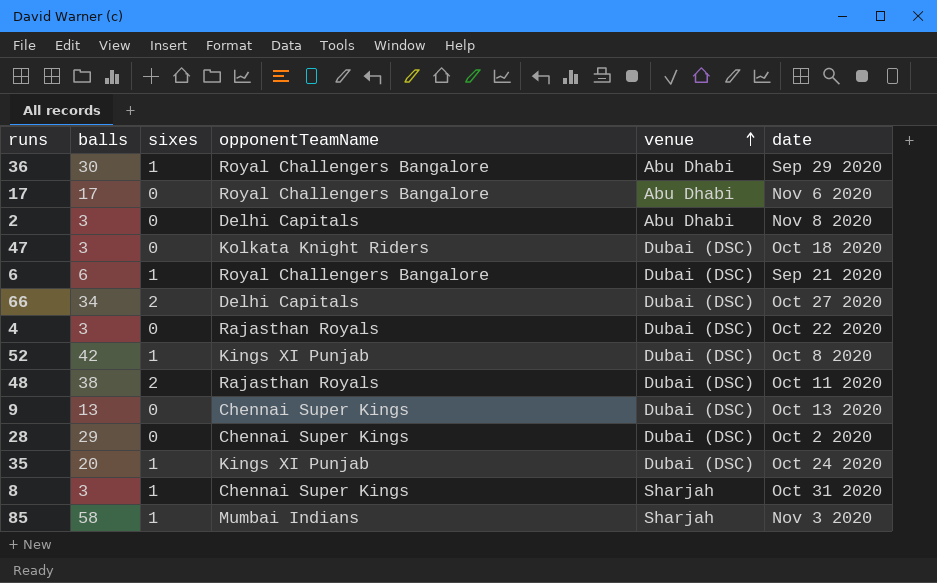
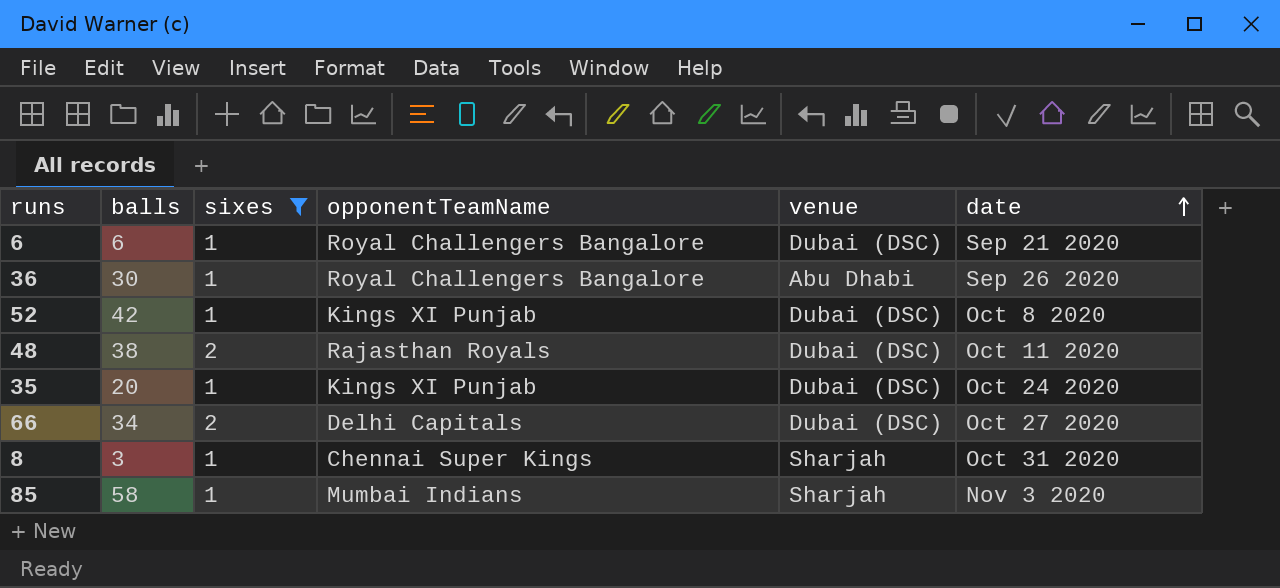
filter: none -> sixes != 0
row order: venue ascending -> date ascending
36 | date: Sep 29 2020 -> Sep 26 2020

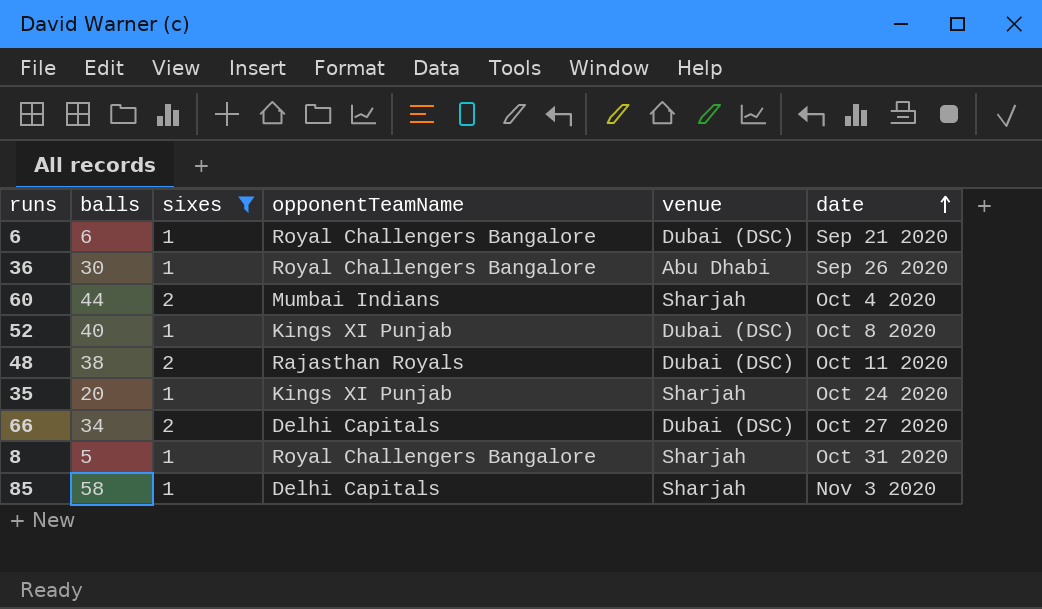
row 60: none -> 44 | 2 | Mumbai Indians | Sharjah | Oct 4 2020
52 | balls: 42 -> 40
35 | venue: Dubai (DSC) -> Sharjah
8 | balls: 3 -> 5
8 | opponentTeamName: Chennai Super Kings -> Royal Challengers Bangalore
85 | opponentTeamName: Mumbai Indians -> Delhi Capitals

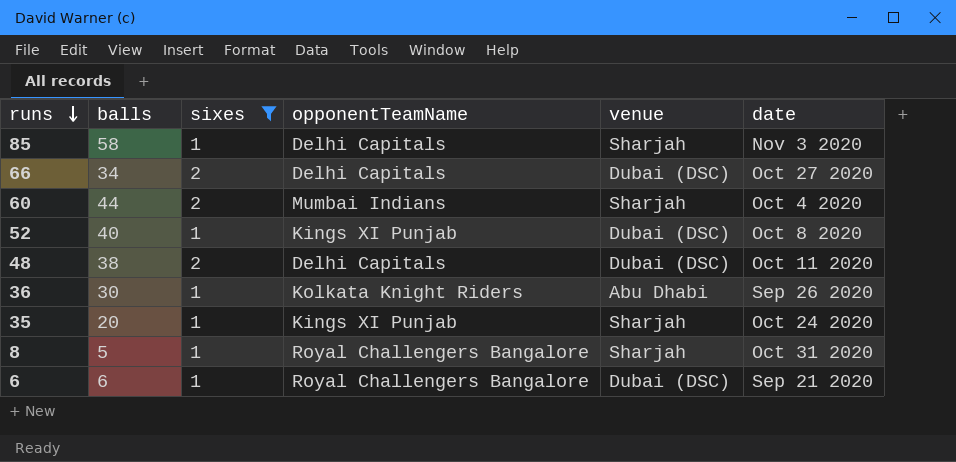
row order: date ascending -> runs descending
48 | opponentTeamName: Rajasthan Royals -> Delhi Capitals
36 | opponentTeamName: Royal Challengers Bangalore -> Kolkata Knight Riders

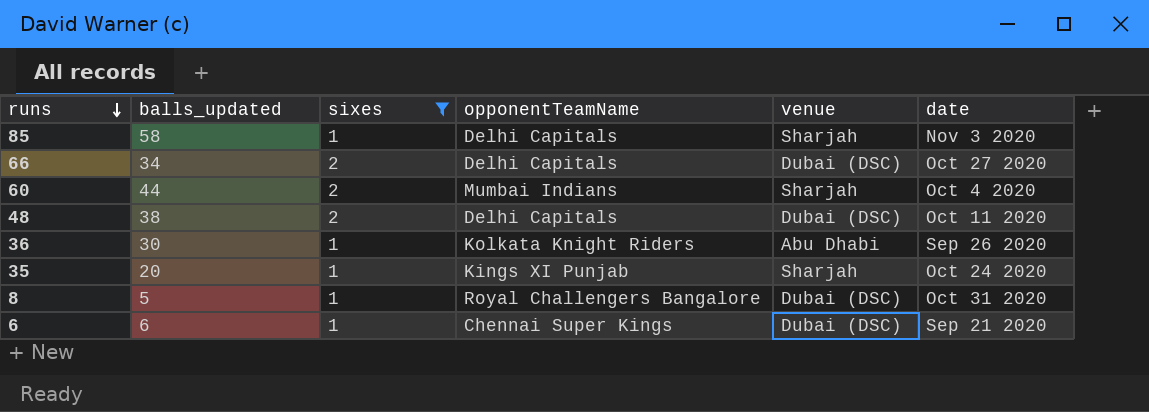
column name: balls -> balls_updated
row 52: 40 | 1 | Kings XI Punjab | Dubai (DSC) | Oct 8 2020 -> none
8 | venue: Sharjah -> Dubai (DSC)
6 | opponentTeamName: Royal Challengers Bangalore -> Chennai Super Kings

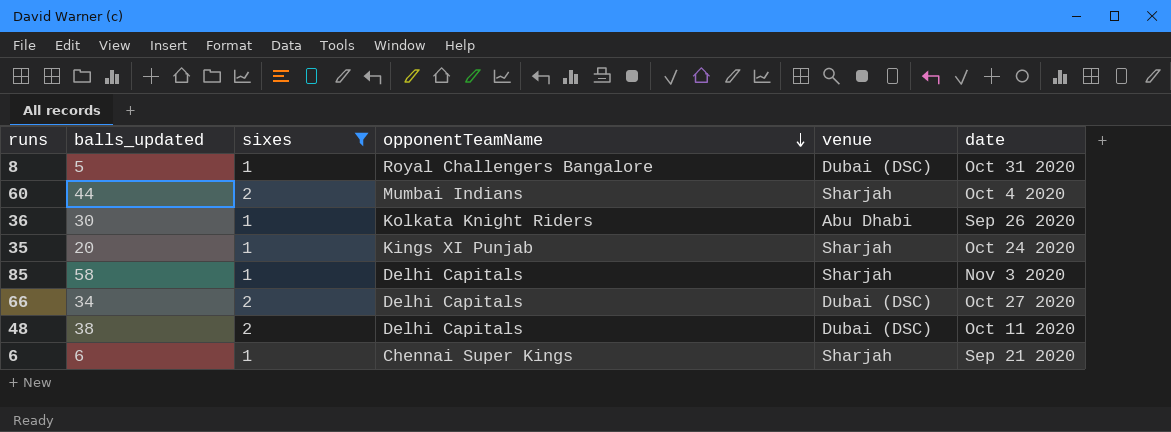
row order: runs descending -> opponentTeamName descending
6 | venue: Dubai (DSC) -> Sharjah

